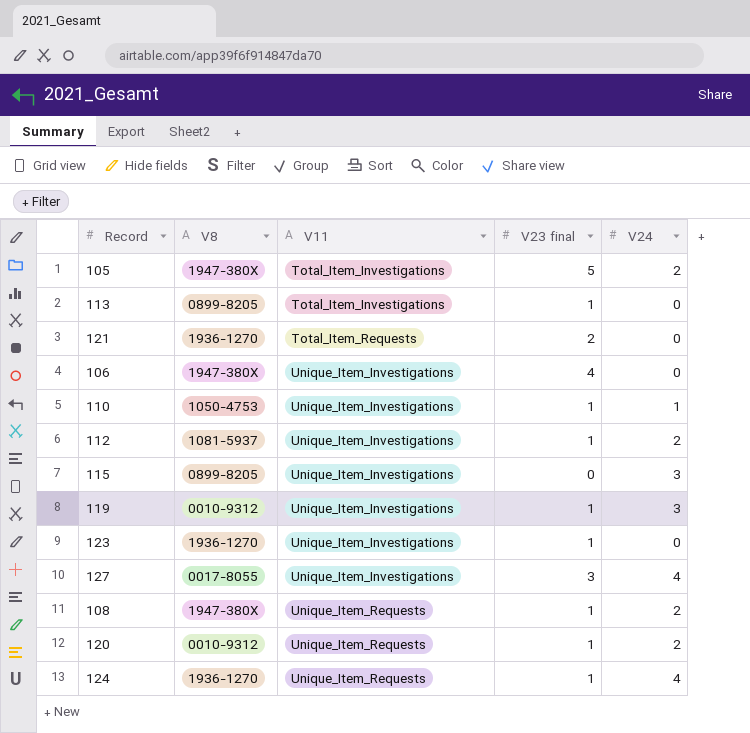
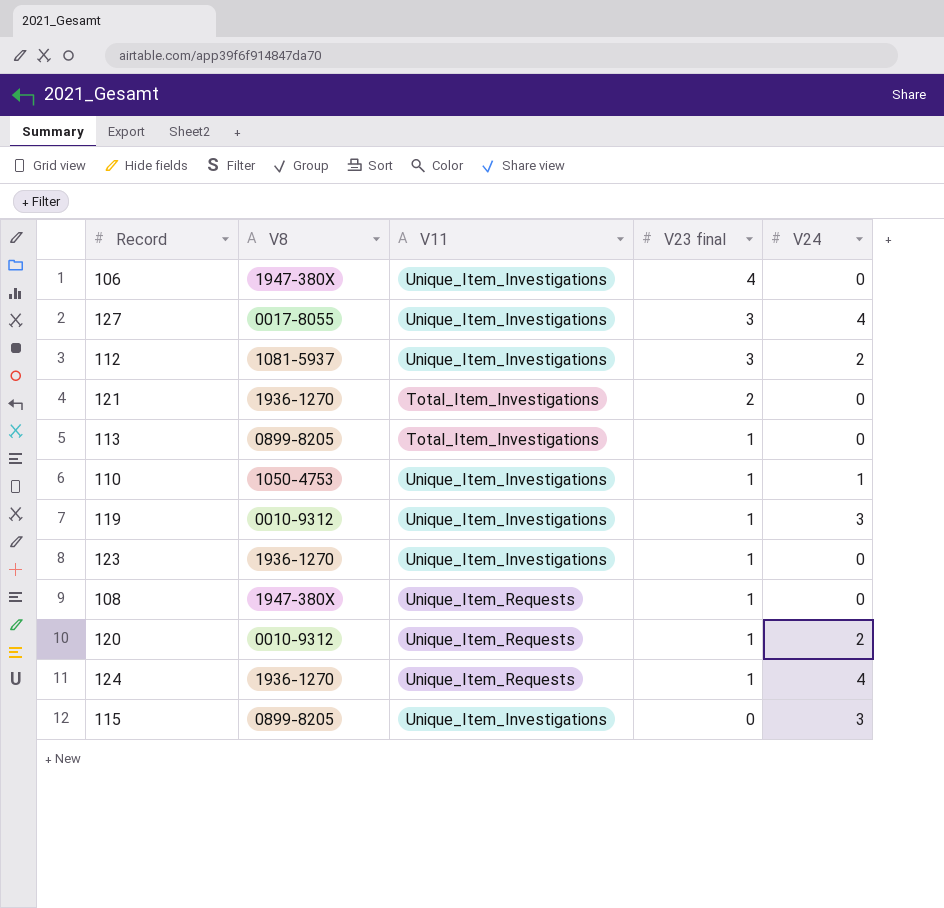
row order: V11 ascending -> V23 final descending
row 105: 1947-380X | Total_Item_Investigations | 5 | 2 -> none
112 | V23 final: 1 -> 3
121 | V11: Total_Item_Requests -> Total_Item_Investigations
108 | V24: 2 -> 0

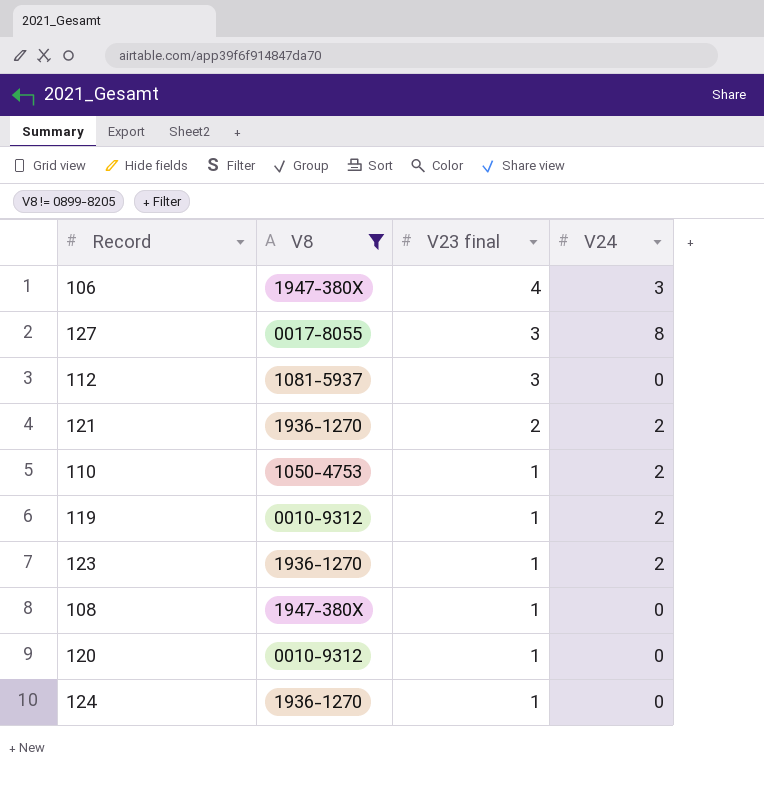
filter: none -> V8 != 0899-8205
column V11 | position: 3 -> none
106 | V24: 0 -> 3
127 | V24: 4 -> 8
112 | V24: 2 -> 0
121 | V24: 0 -> 2
110 | V24: 1 -> 2
119 | V24: 3 -> 2
123 | V24: 0 -> 2
120 | V24: 2 -> 0
124 | V24: 4 -> 0

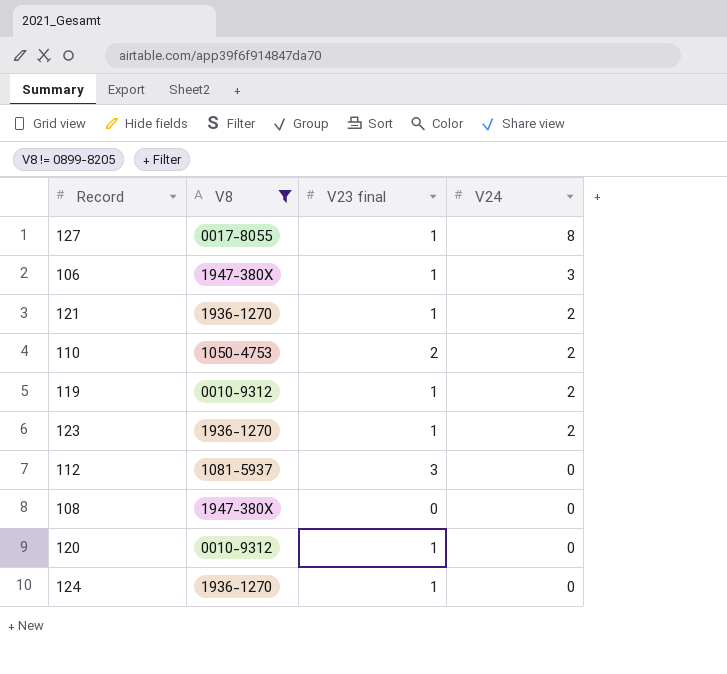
row order: V23 final descending -> V24 descending
127 | V23 final: 3 -> 1
106 | V23 final: 4 -> 1
121 | V23 final: 2 -> 1
110 | V23 final: 1 -> 2
108 | V23 final: 1 -> 0

